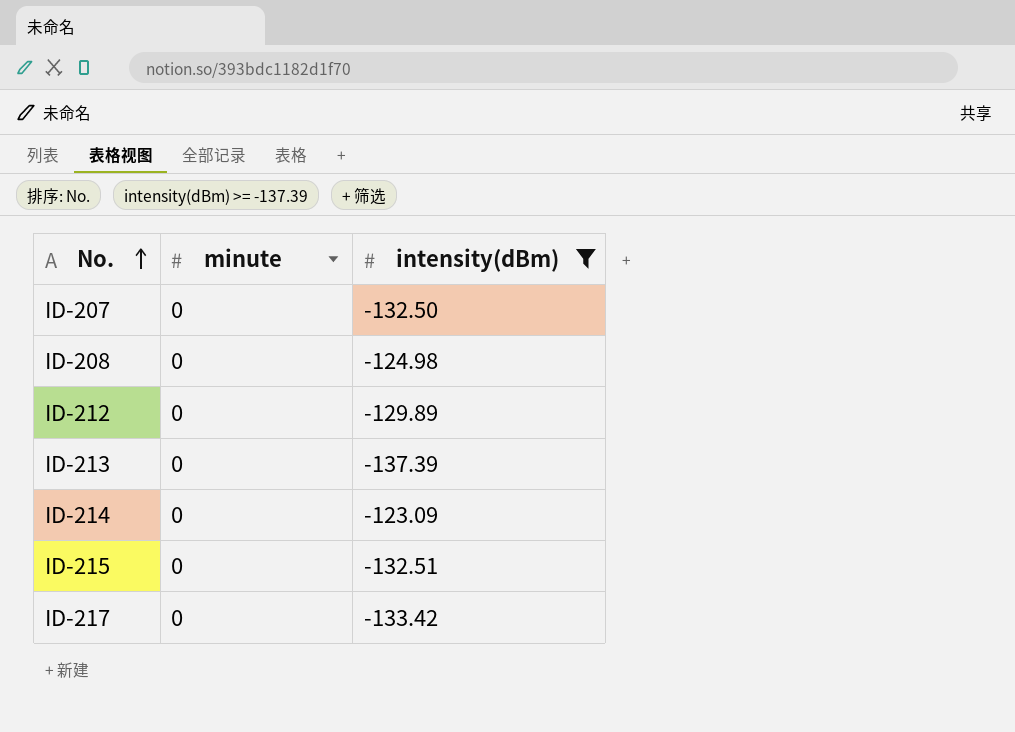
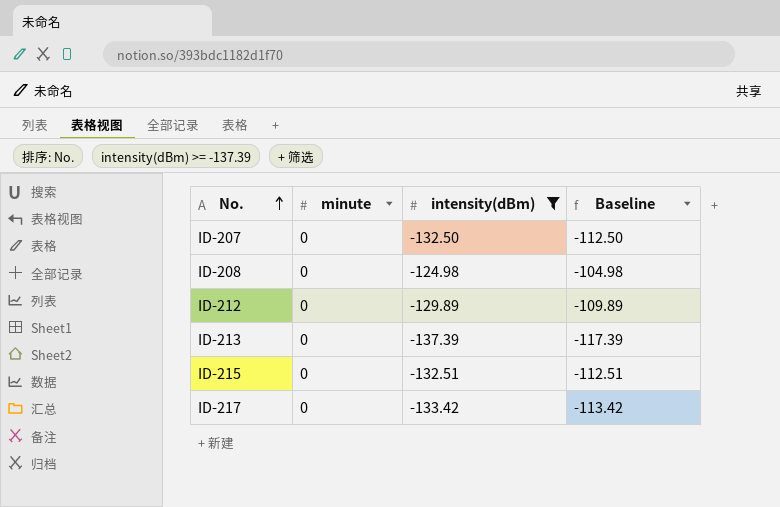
column Baseline | formula: none -> [intensity(dBm)] + 20
row ID-214: 0 | -123.09 -> none

